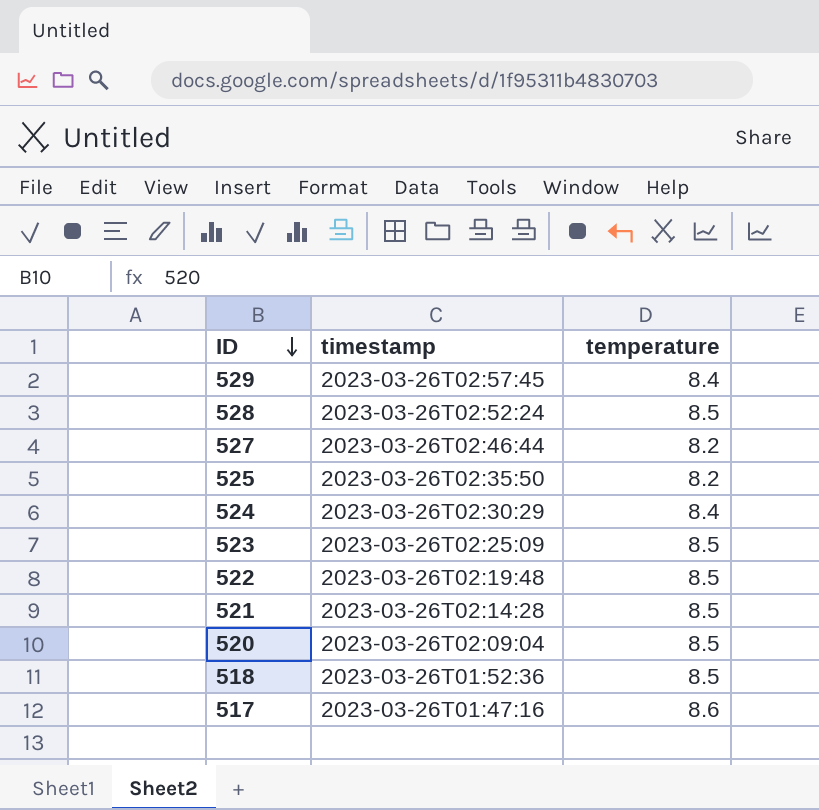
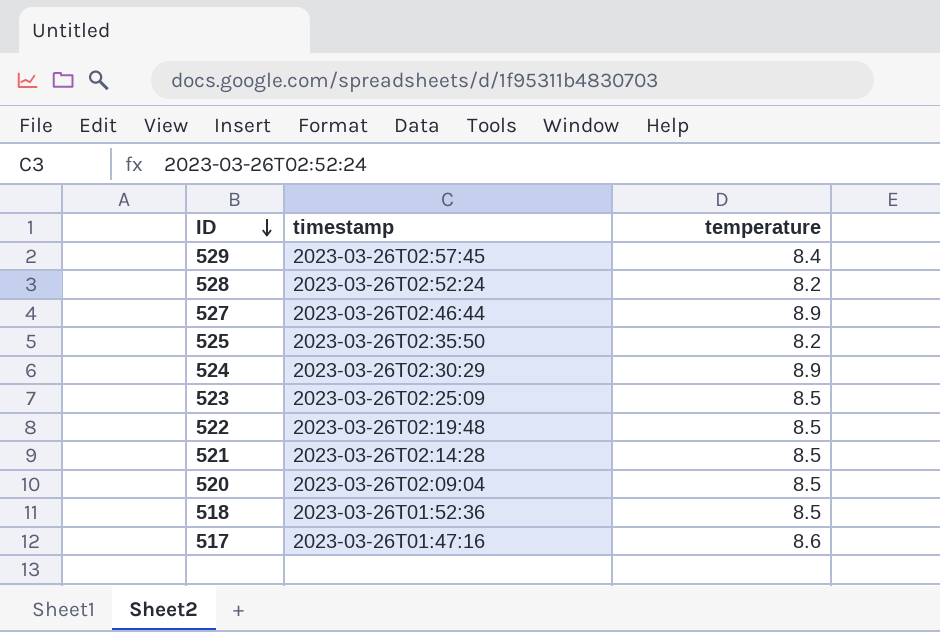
528 | temperature: 8.5 -> 8.2
527 | temperature: 8.2 -> 8.9
524 | temperature: 8.4 -> 8.9

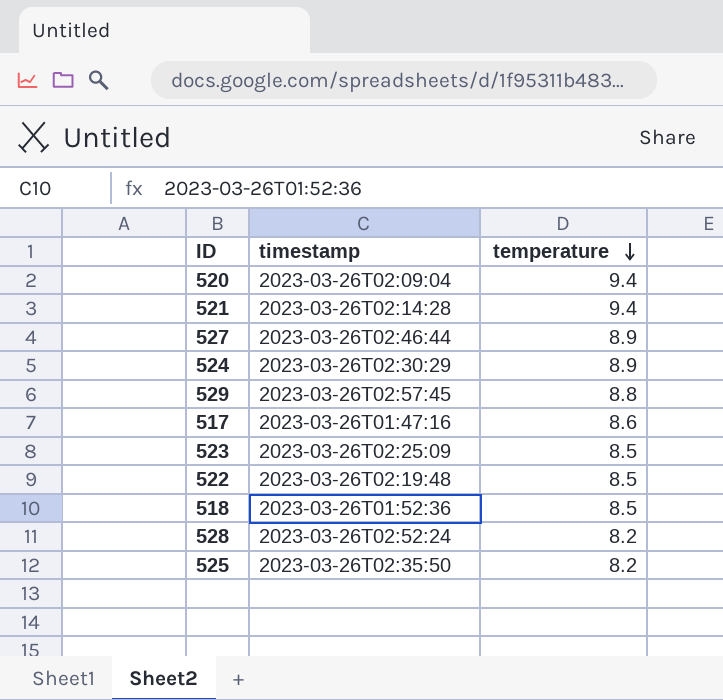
row order: ID descending -> temperature descending
520 | temperature: 8.5 -> 9.4
521 | temperature: 8.5 -> 9.4
529 | temperature: 8.4 -> 8.8

